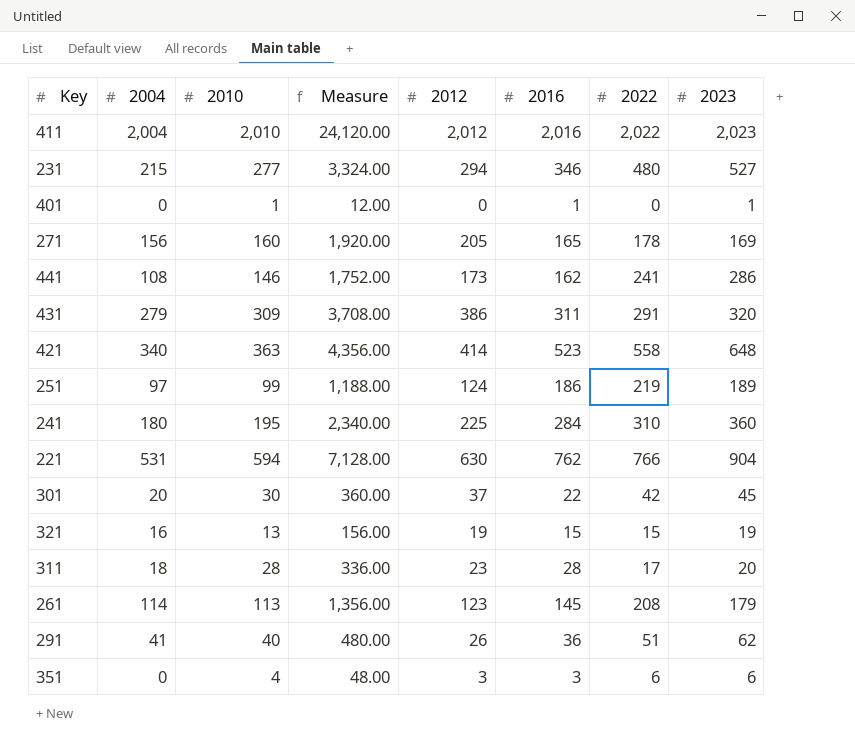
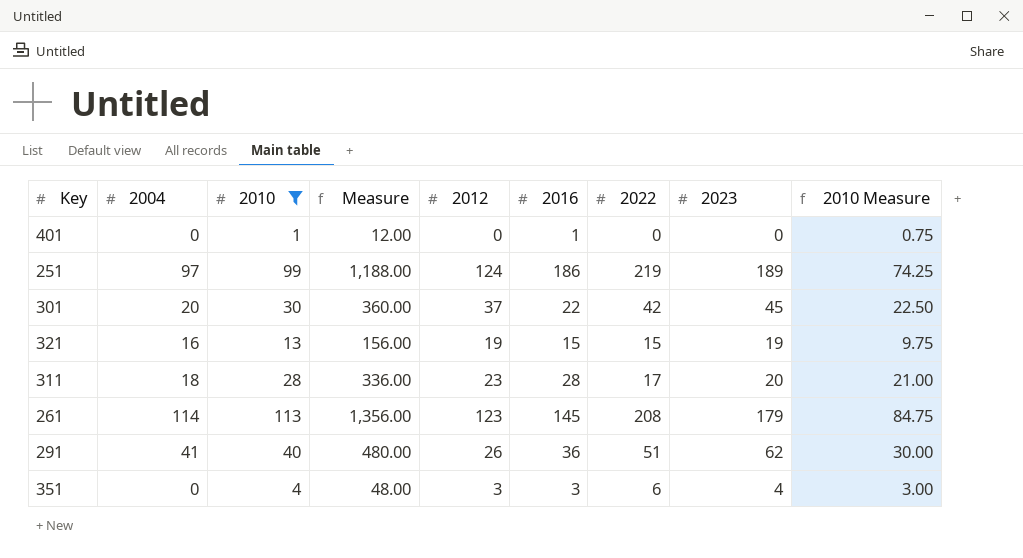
filter: none -> 2010 <= 113
column 2010 Measure | formula: none -> [2010] * 0.75
401 | 2023: 1 -> 0
351 | 2023: 6 -> 4

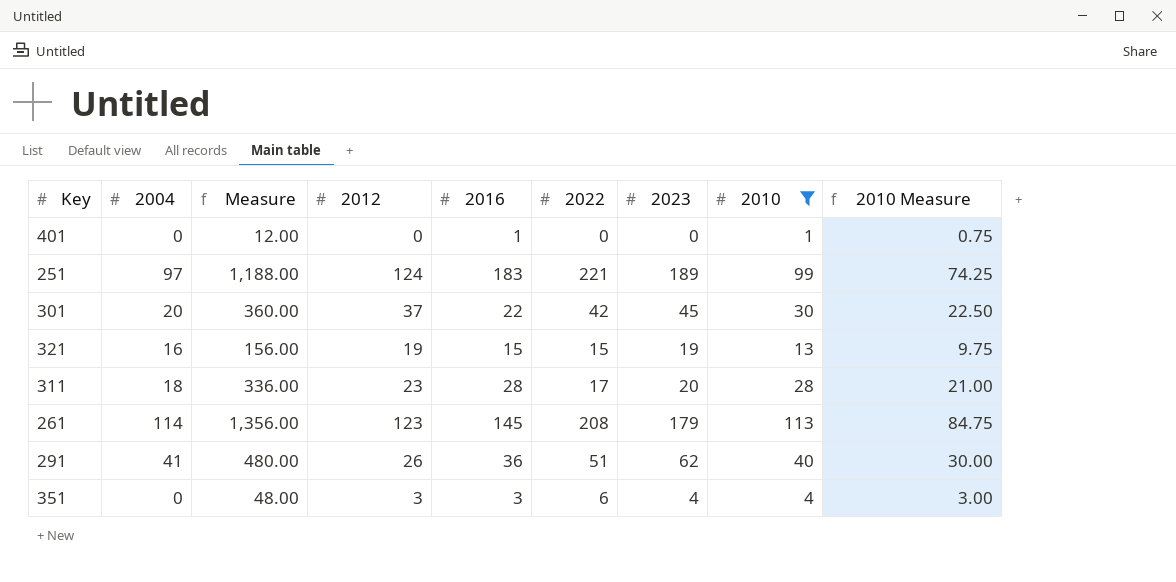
column 2010 | position: 3 -> 8
251 | 2016: 186 -> 183
251 | 2022: 219 -> 221

